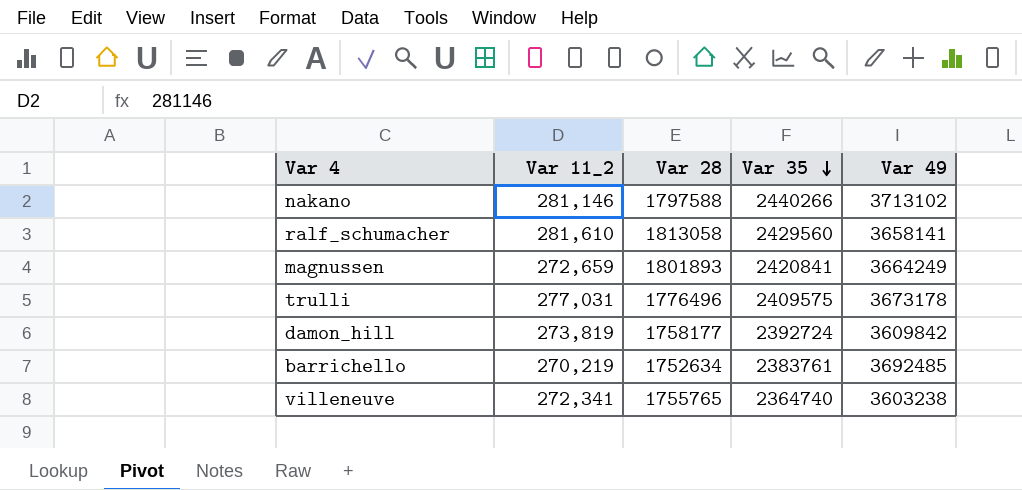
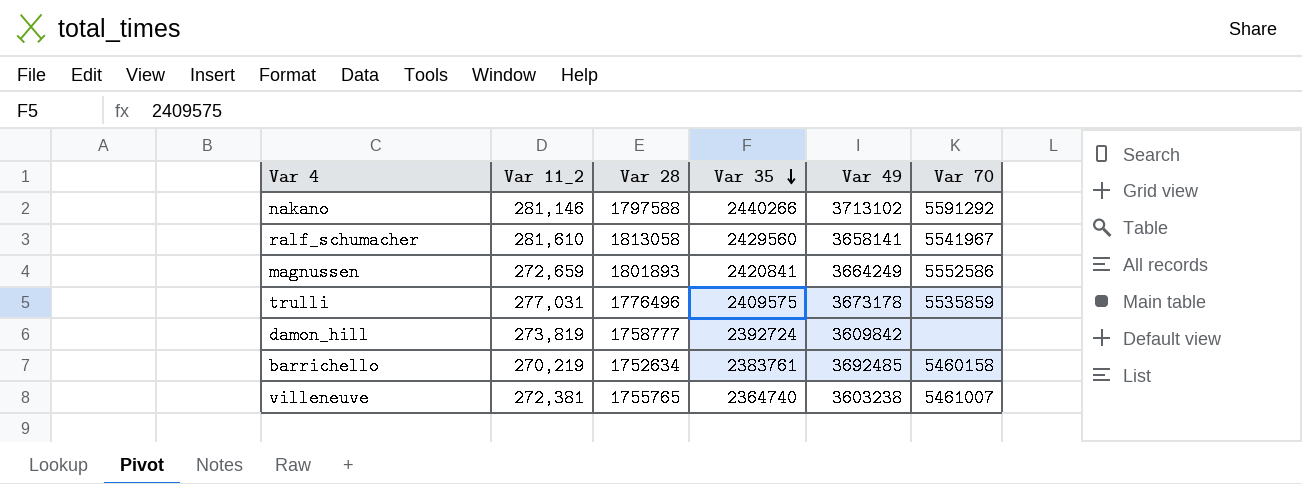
column Var 70 | position: none -> 6
damon_hill | Var 28: 1758177 -> 1758777
villeneuve | Var 11_2: 272,341 -> 272,381

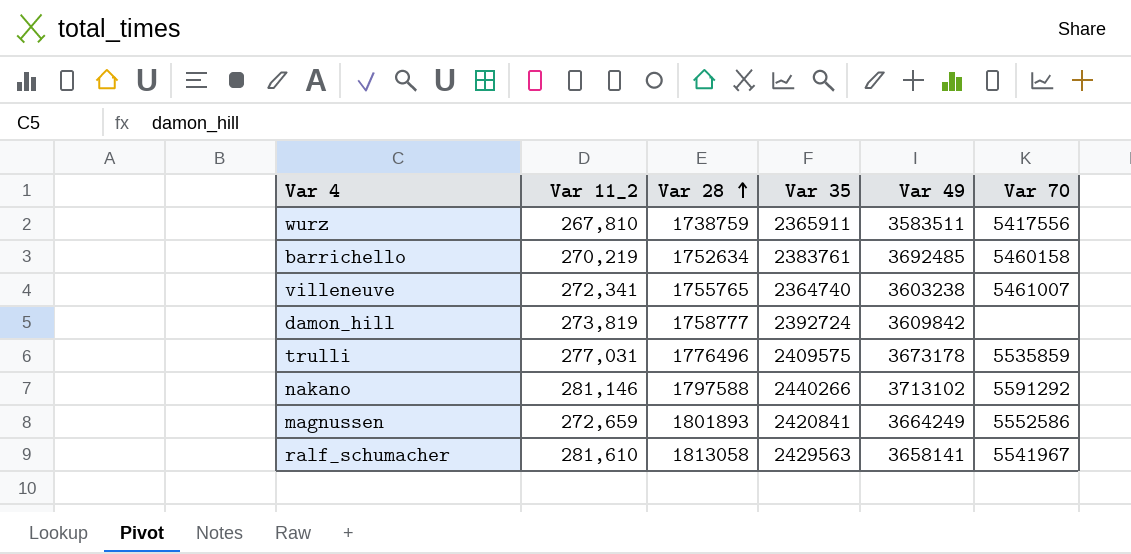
row order: Var 35 descending -> Var 28 ascending
row wurz: none -> 267,810 | 1738759 | 2365911 | 3583511 | 5417556
villeneuve | Var 11_2: 272,381 -> 272,341
ralf_schumacher | Var 35: 2429560 -> 2429563

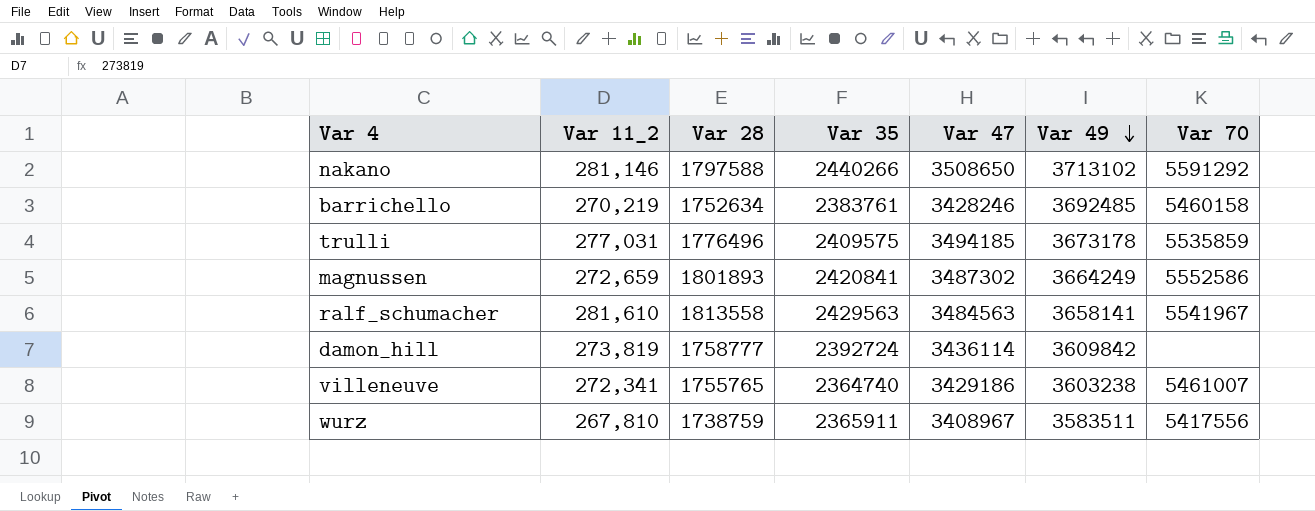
row order: Var 28 ascending -> Var 49 descending
column Var 47 | position: none -> 5
ralf_schumacher | Var 28: 1813058 -> 1813558

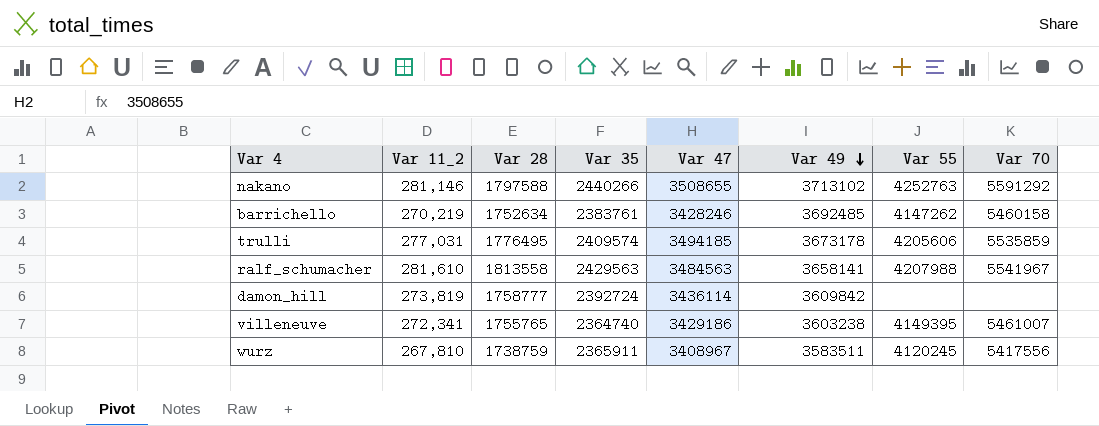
column Var 55 | position: none -> 7
row magnussen: 272,659 | 1801893 | 2420841 | 3487302 | 3664249 | 5552586 -> none
nakano | Var 47: 3508650 -> 3508655
trulli | Var 28: 1776496 -> 1776495
trulli | Var 35: 2409575 -> 2409574

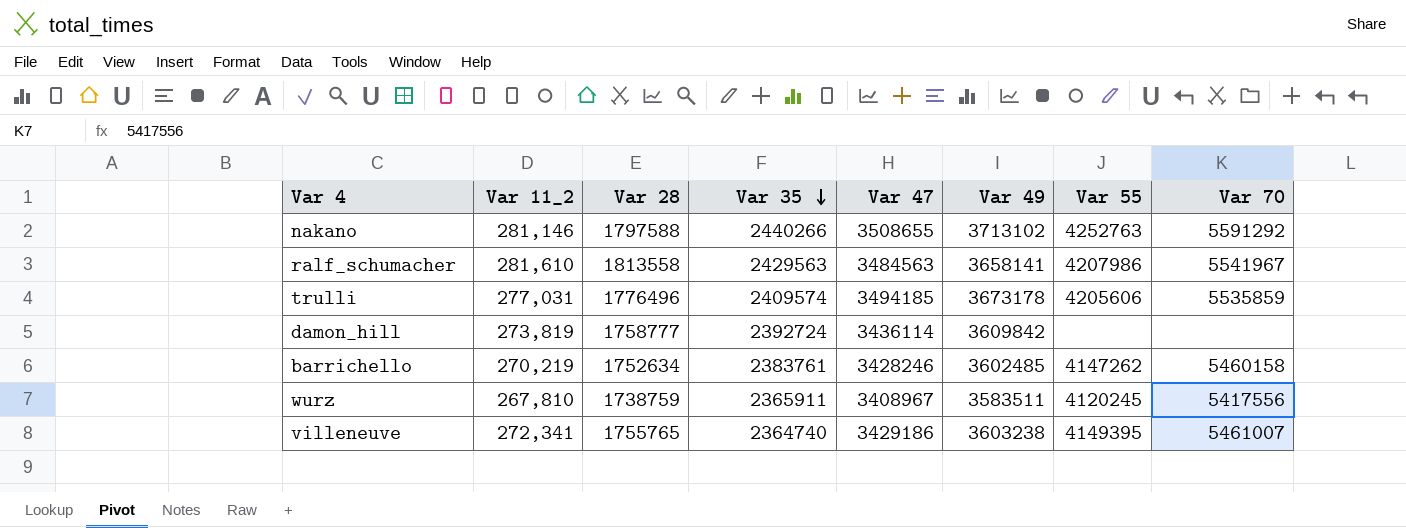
row order: Var 49 descending -> Var 35 descending
ralf_schumacher | Var 55: 4207988 -> 4207986
trulli | Var 28: 1776495 -> 1776496
barrichello | Var 49: 3692485 -> 3602485

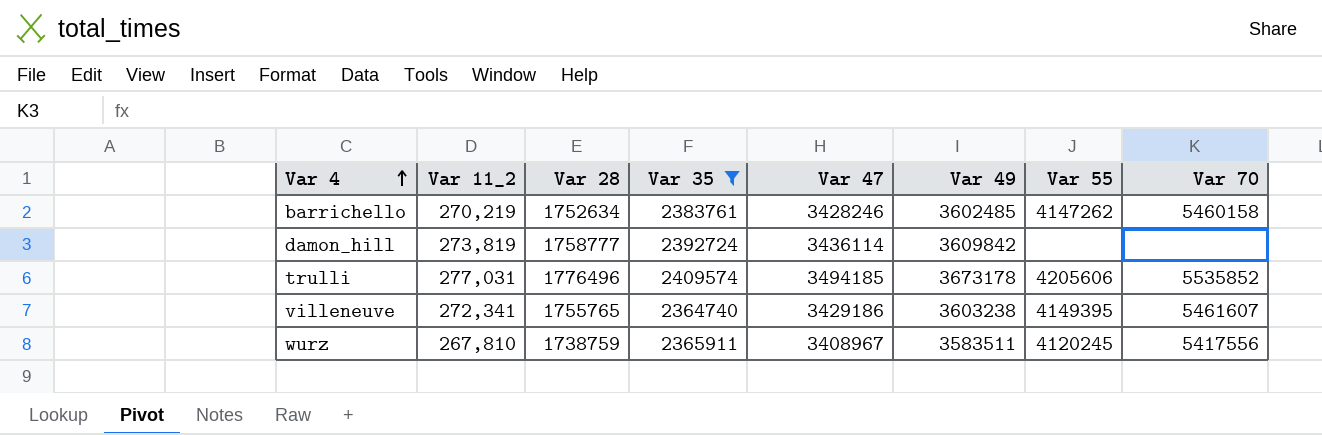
filter: none -> Var 35 <= 2409574
row order: Var 35 descending -> Var 4 ascending
trulli | Var 70: 5535859 -> 5535852
villeneuve | Var 70: 5461007 -> 5461607

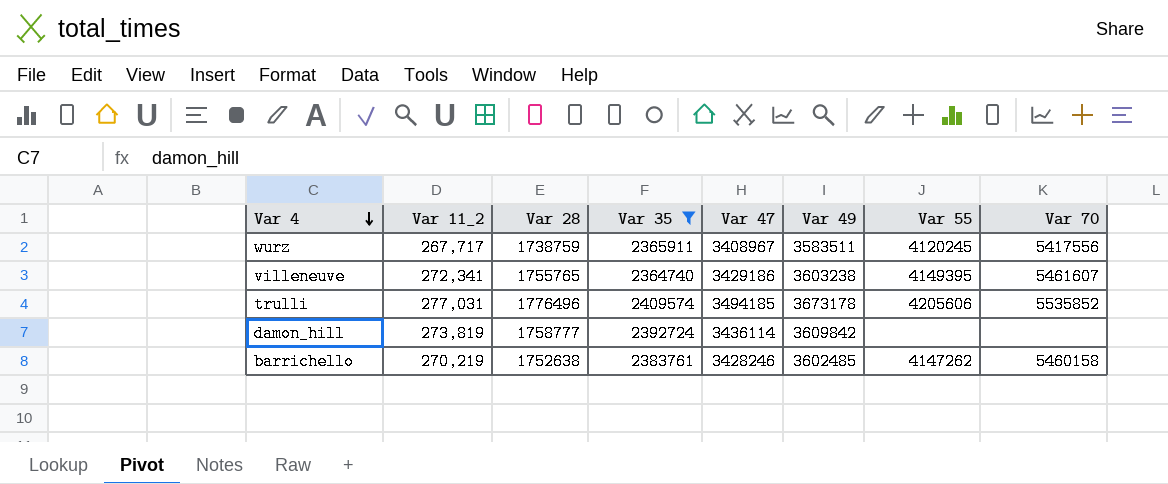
row order: Var 4 ascending -> Var 4 descending
wurz | Var 11_2: 267,810 -> 267,717
barrichello | Var 28: 1752634 -> 1752638

